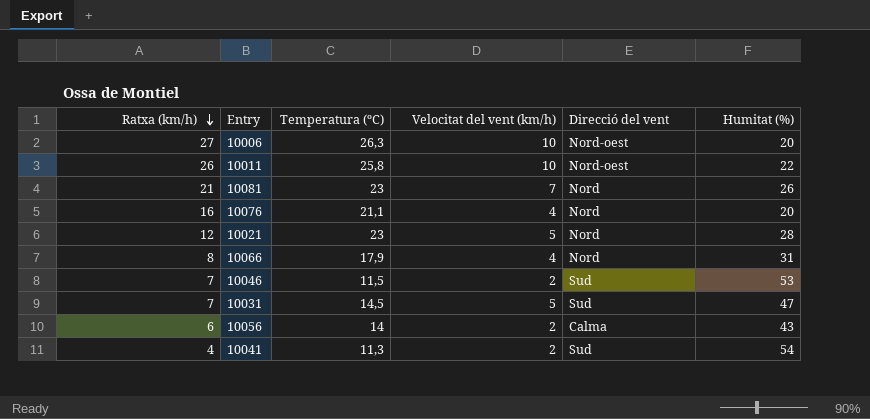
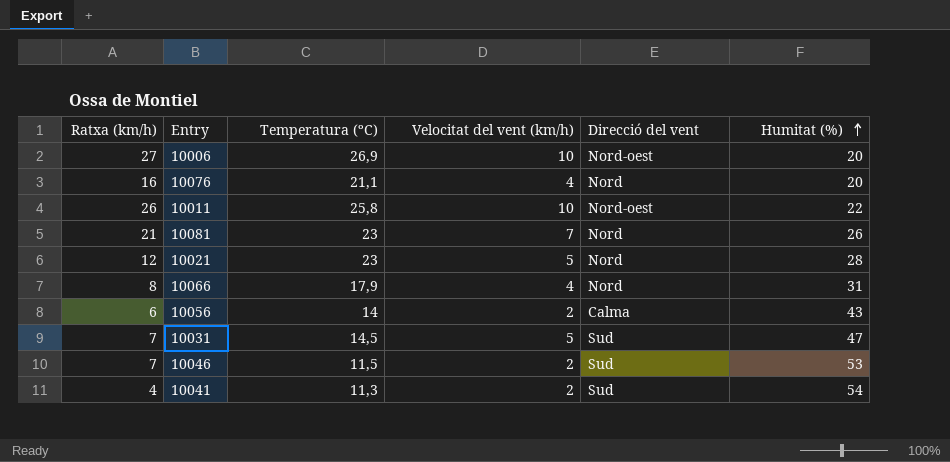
row order: Ratxa (km/h) descending -> Humitat (%) ascending
10006 | Temperatura (ºC): 26,3 -> 26,9

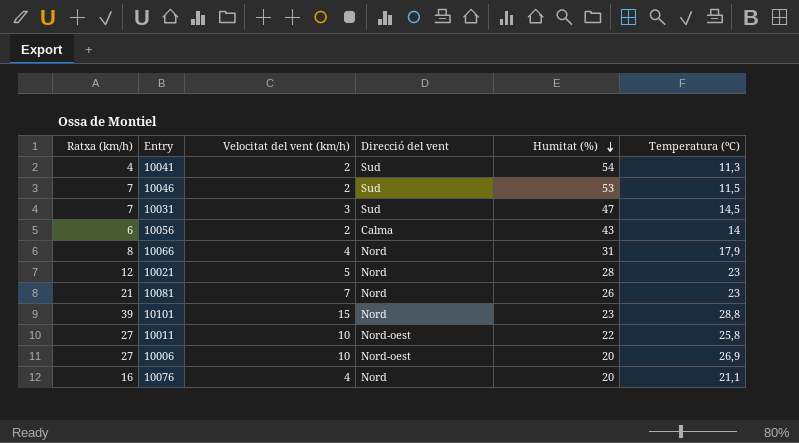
row order: Humitat (%) ascending -> Humitat (%) descending
column Temperatura (ºC) | position: 3 -> 6
10031 | Velocitat del vent (km/h): 5 -> 3
row 10101: none -> 39 | 15 | Nord | 23 | 28,8
10011 | Ratxa (km/h): 26 -> 27

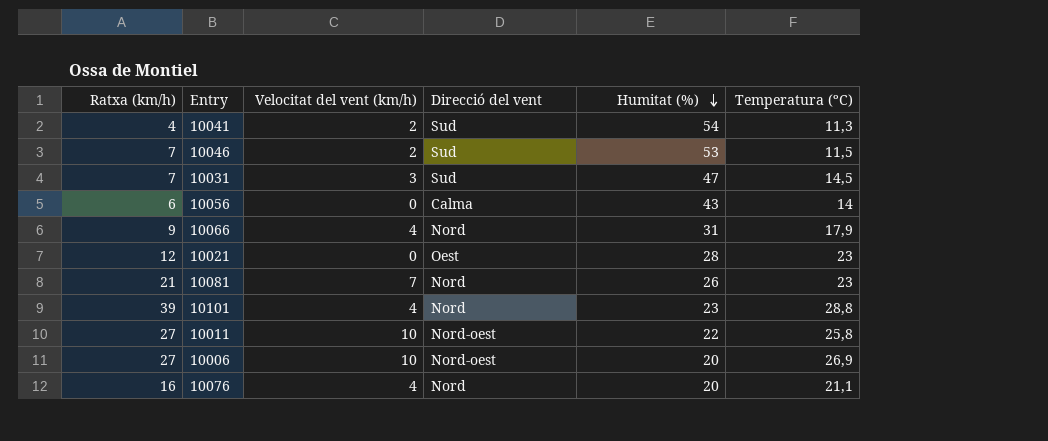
10056 | Velocitat del vent (km/h): 2 -> 0
10066 | Ratxa (km/h): 8 -> 9
10021 | Velocitat del vent (km/h): 5 -> 0
10021 | Direcció del vent: Nord -> Oest
10101 | Velocitat del vent (km/h): 15 -> 4

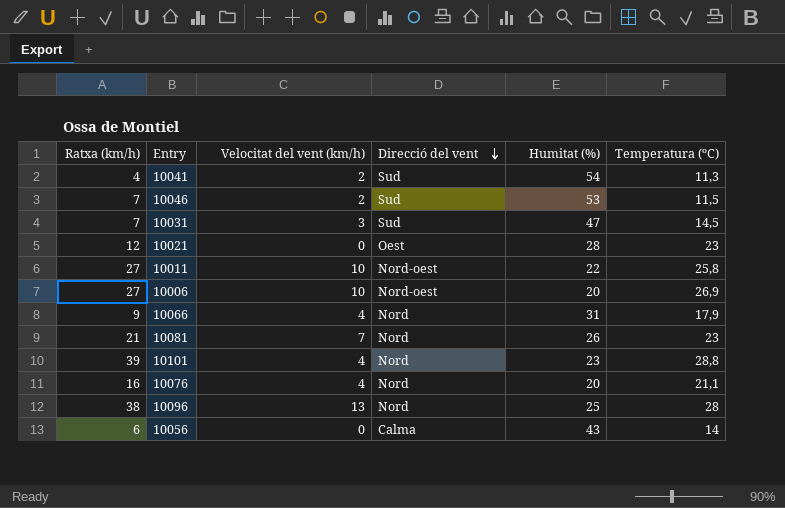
row order: Humitat (%) descending -> Direcció del vent descending
row 10096: none -> 38 | 13 | Nord | 25 | 28

